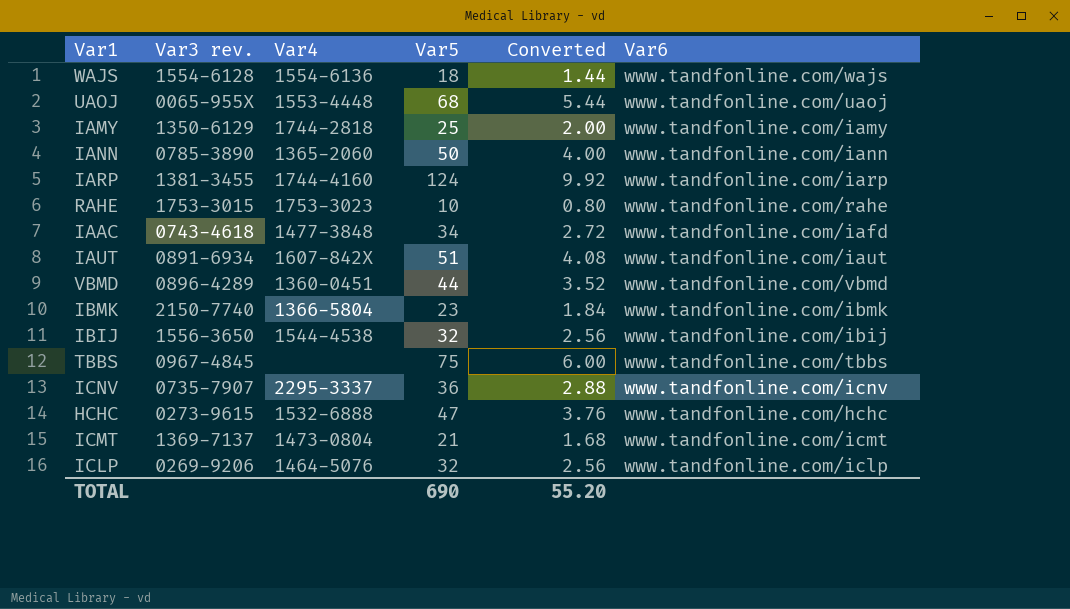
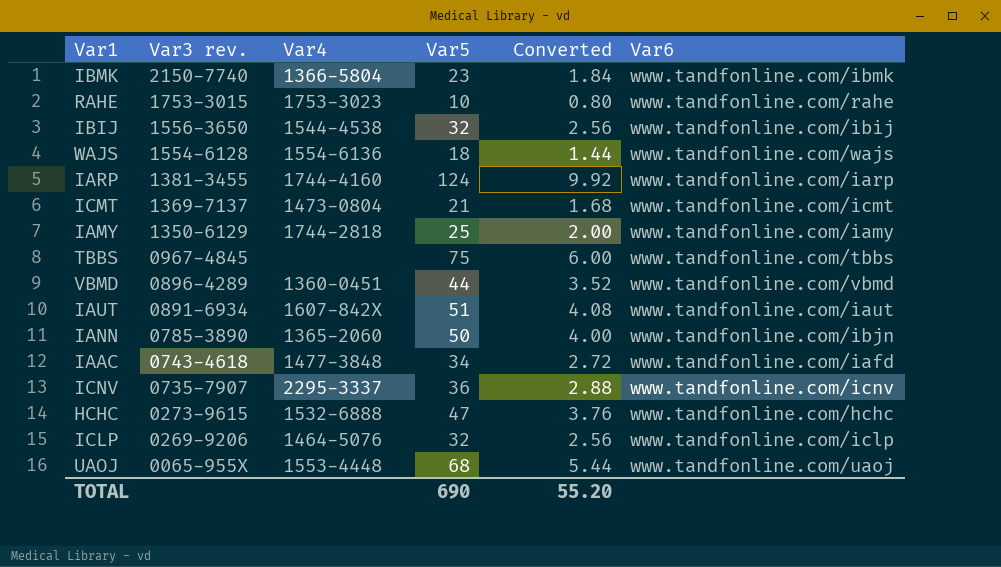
row order: none -> Var3 rev. descending
IANN | Var6: www.tandfonline.com/iann -> www.tandfonline.com/ibjn

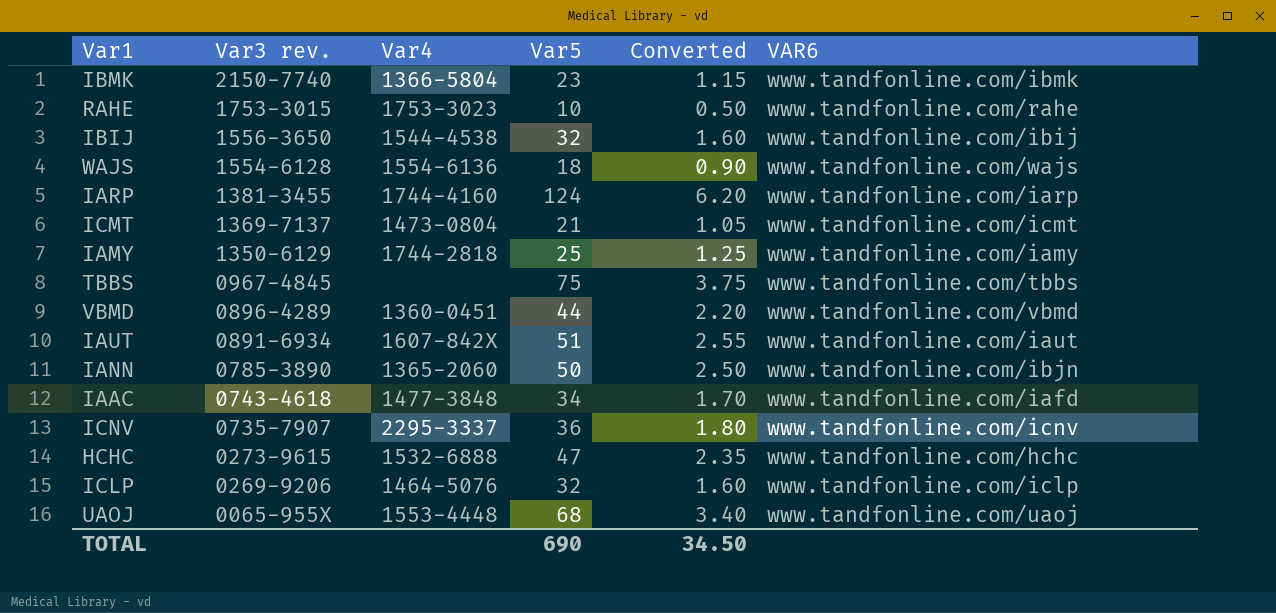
column Converted | formula: [Var5] * 0.08 -> [Var5] * 0.05
column name: Var6 -> VAR6
TOTAL | Converted: 55.20 -> 34.50

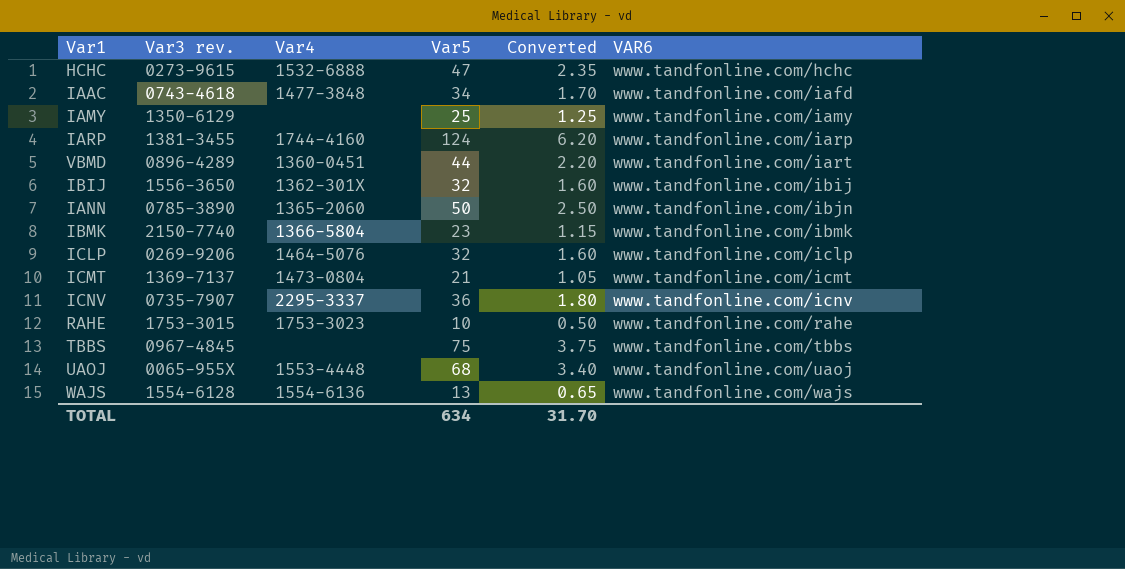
row order: Var3 rev. descending -> VAR6 ascending
row IAUT: 0891-6934 | 1607-842X | 51 | 2.55 | www.tandfonline.com/iaut -> none
IAMY | Var4: 1744-2818 -> none
VBMD | VAR6: www.tandfonline.com/vbmd -> www.tandfonline.com/iart
IBIJ | Var4: 1544-4538 -> 1362-301X
WAJS | Var5: 18 -> 13
WAJS | Converted: 0.90 -> 0.65
TOTAL | Var5: 690 -> 634
TOTAL | Converted: 34.50 -> 31.70

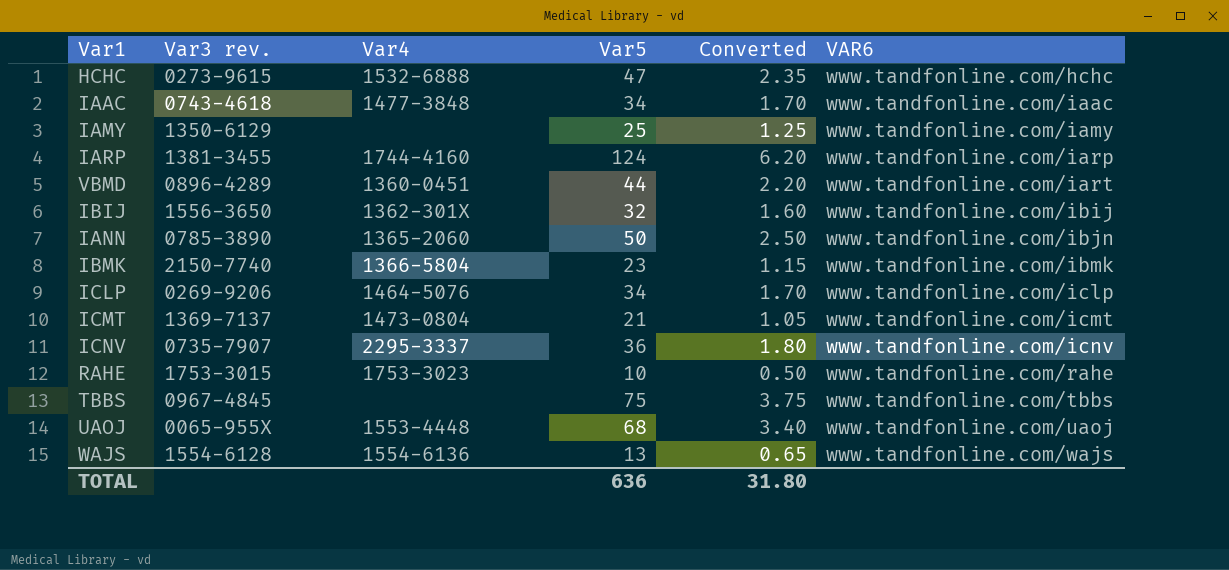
IAAC | VAR6: www.tandfonline.com/iafd -> www.tandfonline.com/iaac
ICLP | Var5: 32 -> 34
ICLP | Converted: 1.60 -> 1.70
TOTAL | Var5: 634 -> 636
TOTAL | Converted: 31.70 -> 31.80

